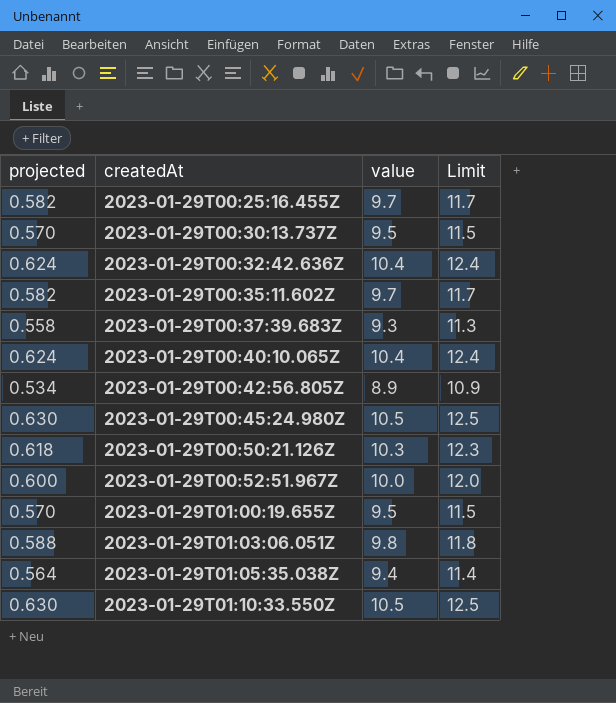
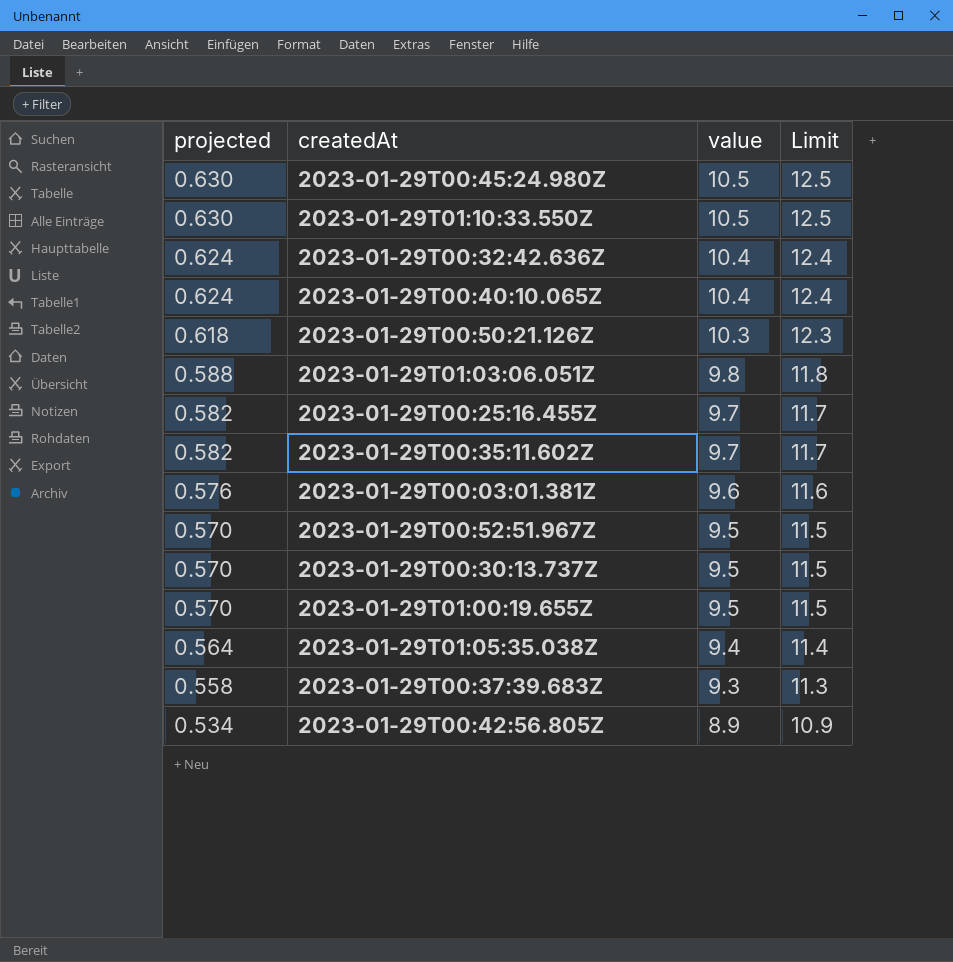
row order: createdAt ascending -> projected descending
row 2023-01-29T00:03:01.381Z: none -> 0.576 | 9.6 | 11.6
2023-01-29T00:52:51.967Z | projected: 0.600 -> 0.570
2023-01-29T00:52:51.967Z | value: 10.0 -> 9.5
2023-01-29T00:52:51.967Z | Limit: 12.0 -> 11.5

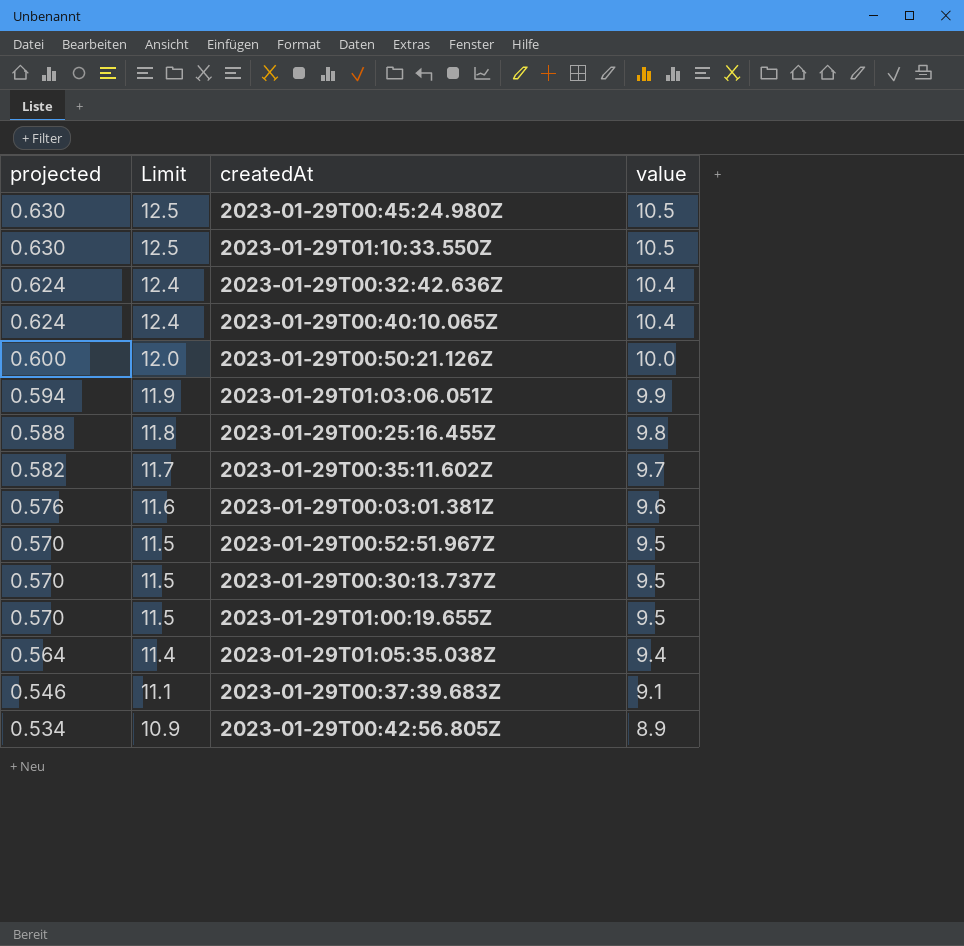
column Limit | position: 4 -> 2
2023-01-29T00:50:21.126Z | projected: 0.618 -> 0.600
2023-01-29T00:50:21.126Z | Limit: 12.3 -> 12.0
2023-01-29T00:50:21.126Z | value: 10.3 -> 10.0
2023-01-29T01:03:06.051Z | projected: 0.588 -> 0.594
2023-01-29T01:03:06.051Z | Limit: 11.8 -> 11.9
2023-01-29T01:03:06.051Z | value: 9.8 -> 9.9
2023-01-29T00:25:16.455Z | projected: 0.582 -> 0.588
2023-01-29T00:25:16.455Z | Limit: 11.7 -> 11.8
2023-01-29T00:25:16.455Z | value: 9.7 -> 9.8
2023-01-29T00:37:39.683Z | projected: 0.558 -> 0.546
2023-01-29T00:37:39.683Z | Limit: 11.3 -> 11.1
2023-01-29T00:37:39.683Z | value: 9.3 -> 9.1

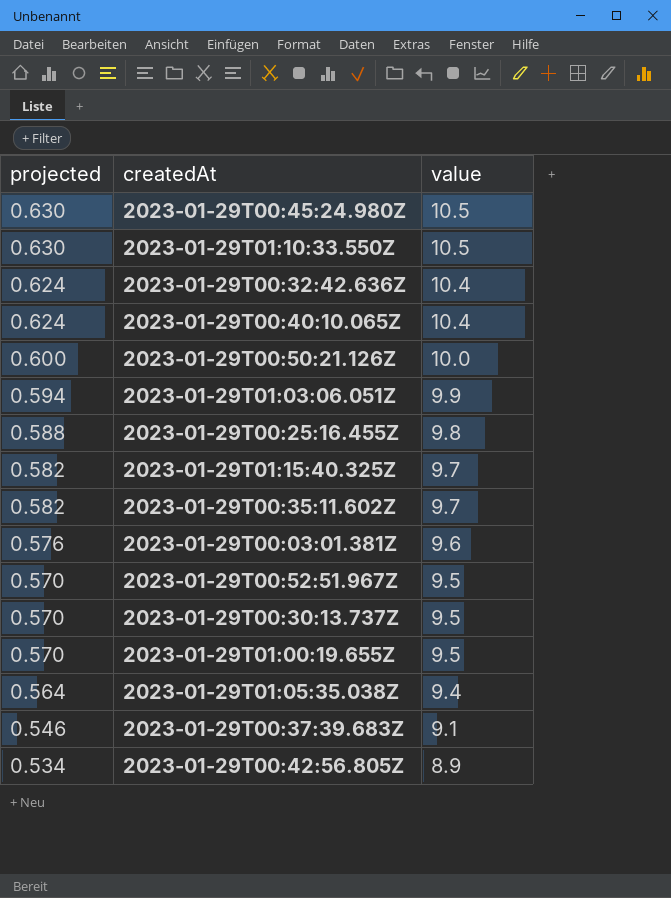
column Limit | formula: [value] + 2 -> none
row 2023-01-29T01:15:40.325Z: none -> 0.582 | 9.7

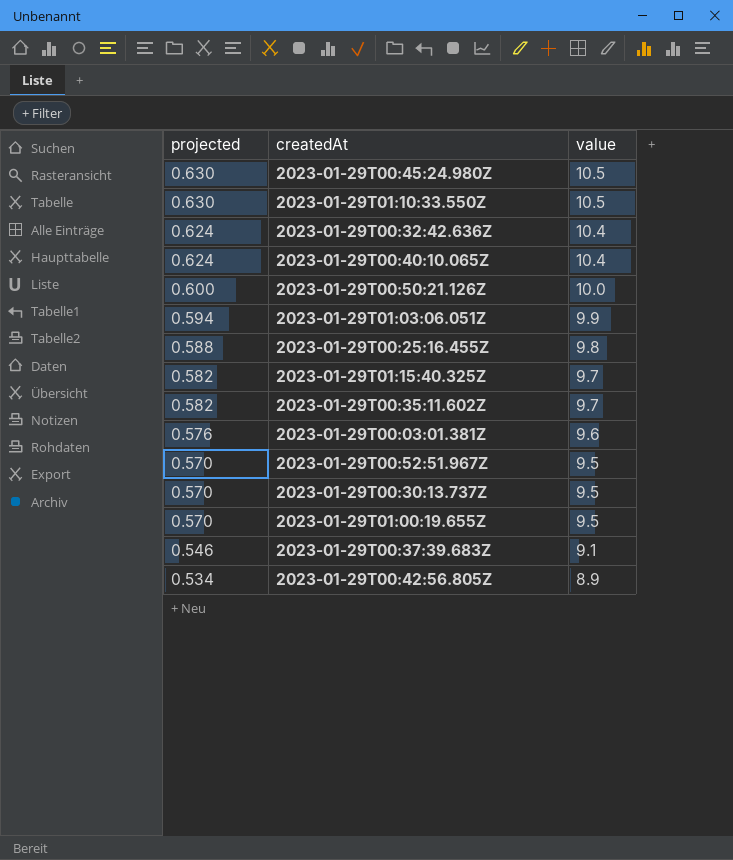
row 2023-01-29T01:05:35.038Z: 0.564 | 9.4 -> none

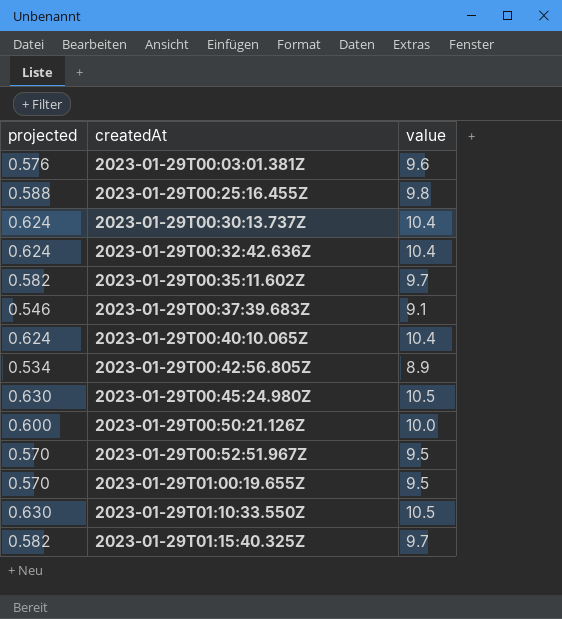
row order: projected descending -> createdAt ascending
row 2023-01-29T01:03:06.051Z: 0.594 | 9.9 -> none
2023-01-29T00:30:13.737Z | projected: 0.570 -> 0.624
2023-01-29T00:30:13.737Z | value: 9.5 -> 10.4

